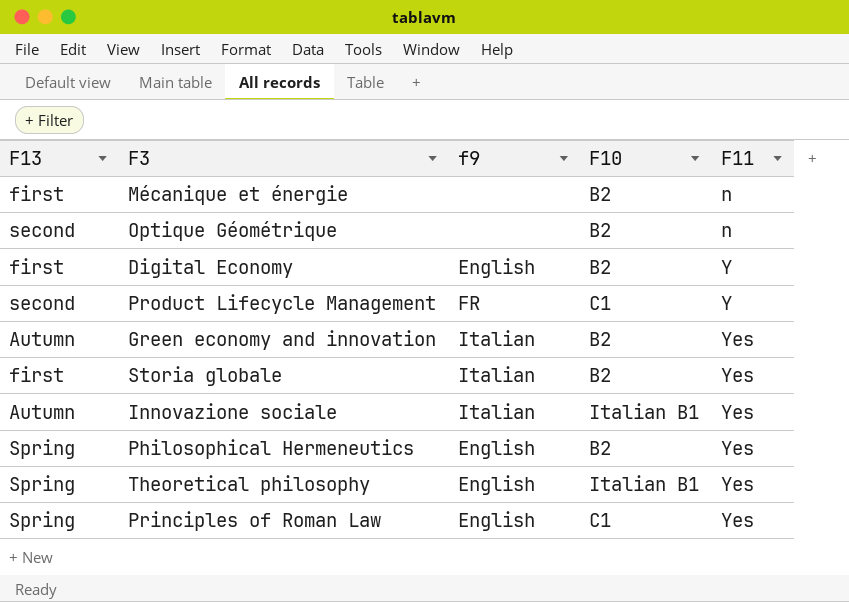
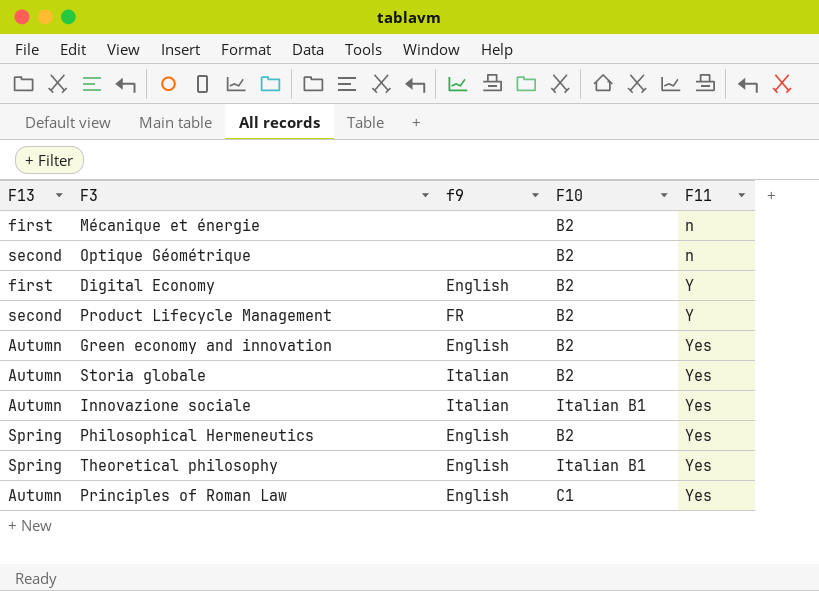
Product Lifecycle Management | F10: C1 -> B2
Green economy and innovation | f9: Italian -> English
Storia globale | F13: first -> Autumn
Principles of Roman Law | F13: Spring -> Autumn

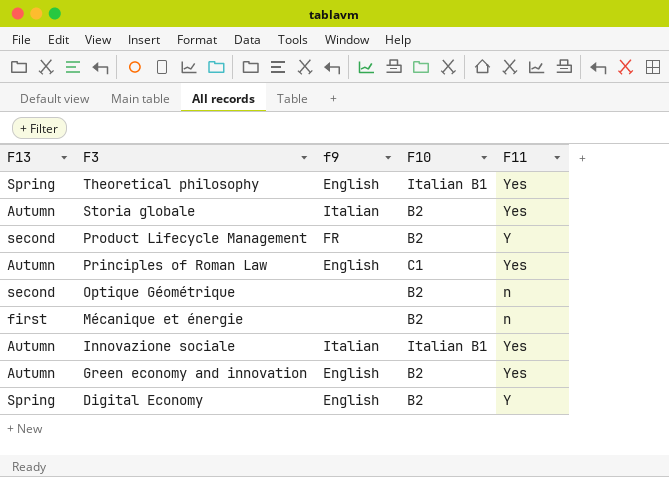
row order: F11 ascending -> F3 descending
row Philosophical Hermeneutics: Spring | English | B2 | Yes -> none
Digital Economy | F13: first -> Spring

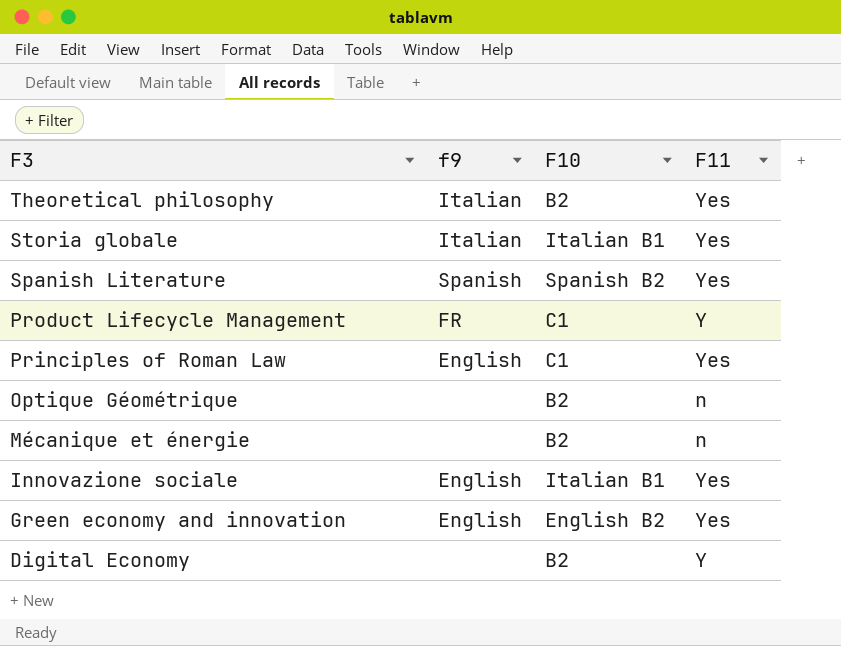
column F13 | position: 1 -> none
Theoretical philosophy | f9: English -> Italian
Theoretical philosophy | F10: Italian B1 -> B2
Storia globale | F10: B2 -> Italian B1
row Spanish Literature: none -> Spanish | Spanish B2 | Yes
Product Lifecycle Management | F10: B2 -> C1
Innovazione sociale | f9: Italian -> English
Green economy and innovation | F10: B2 -> English B2
Digital Economy | f9: English -> none

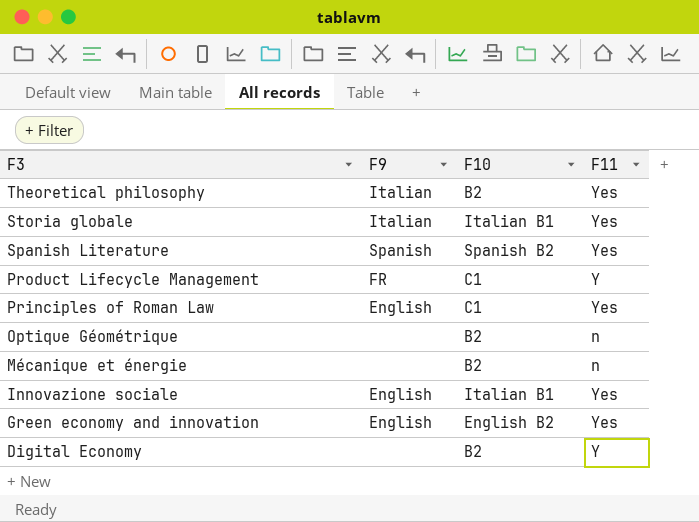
column name: f9 -> F9

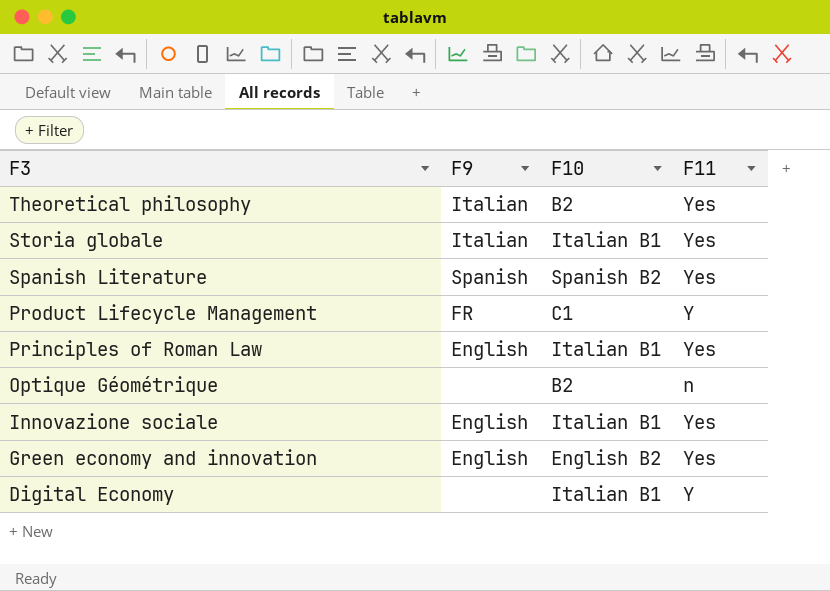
row Mécanique et énergie: none | B2 | n -> none
Principles of Roman Law | F10: C1 -> Italian B1
Digital Economy | F10: B2 -> Italian B1

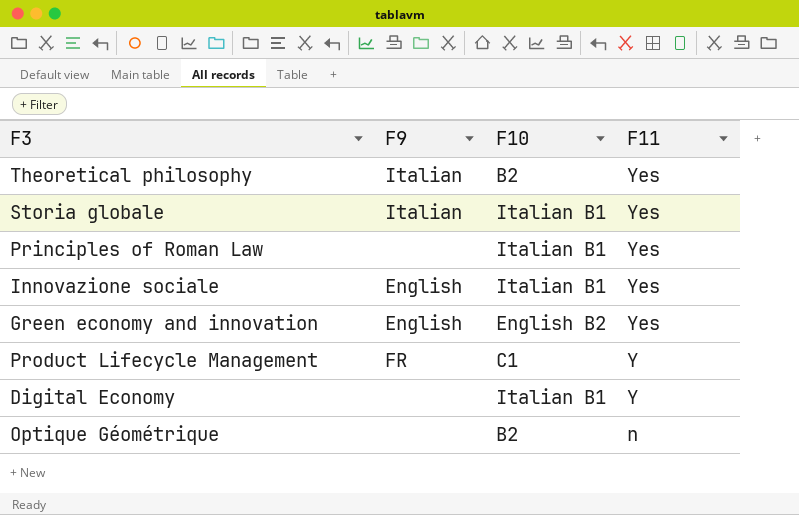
row order: F3 descending -> F11 descending
row Spanish Literature: Spanish | Spanish B2 | Yes -> none
Principles of Roman Law | F9: English -> none

